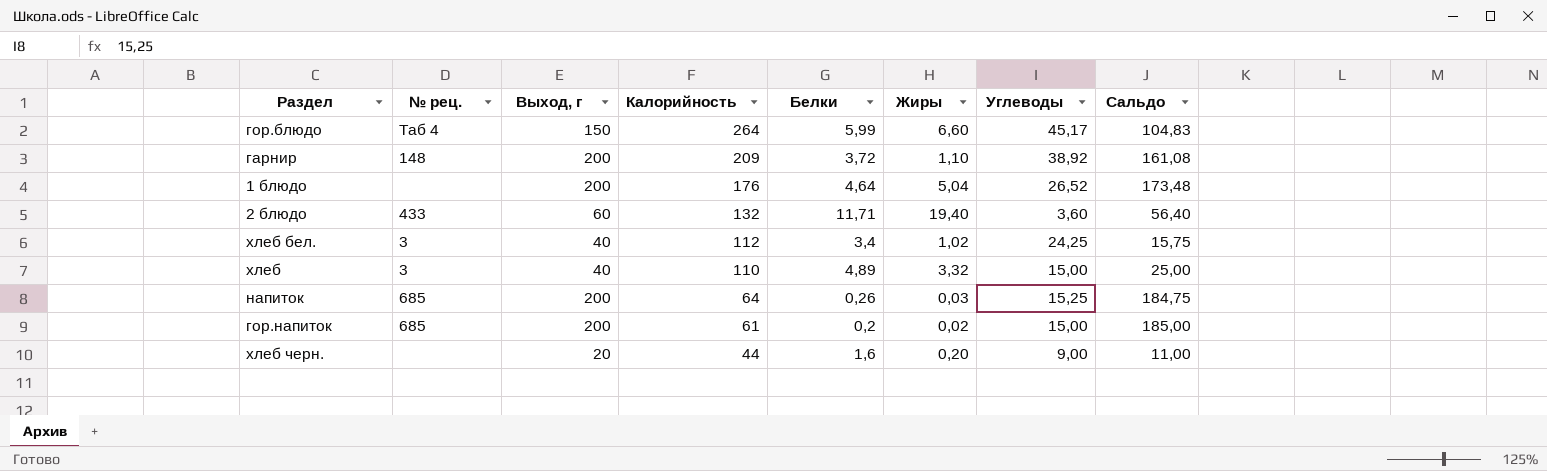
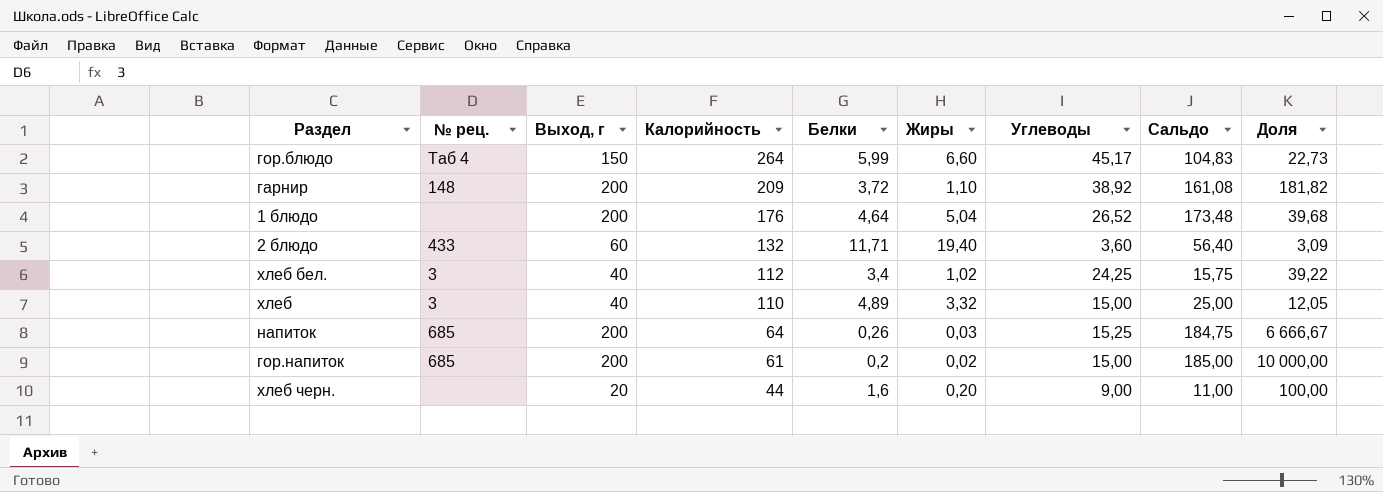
column Доля | formula: none -> [Выход, г] / [Жиры]

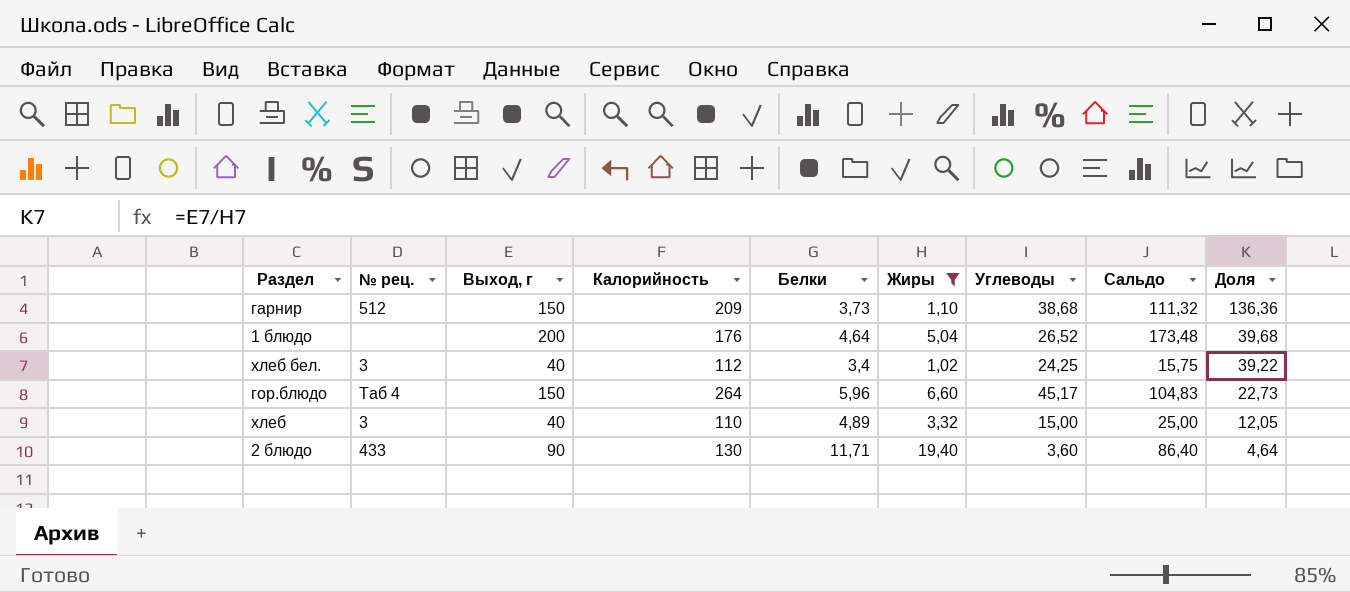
filter: none -> Жиры >= 1,02
row order: Калорийность descending -> Доля descending
гарнир | № рец.: 148 -> 512
гарнир | Выход, г: 200 -> 150
гарнир | Белки: 3,72 -> 3,73
гарнир | Углеводы: 38,92 -> 38,68
гарнир | Сальдо: 161,08 -> 111,32
гарнир | Доля: 181,82 -> 136,36
гор.блюдо | Белки: 5,99 -> 5,96
2 блюдо | Выход, г: 60 -> 90
2 блюдо | Калорийность: 132 -> 130
2 блюдо | Сальдо: 56,40 -> 86,40
2 блюдо | Доля: 3,09 -> 4,64

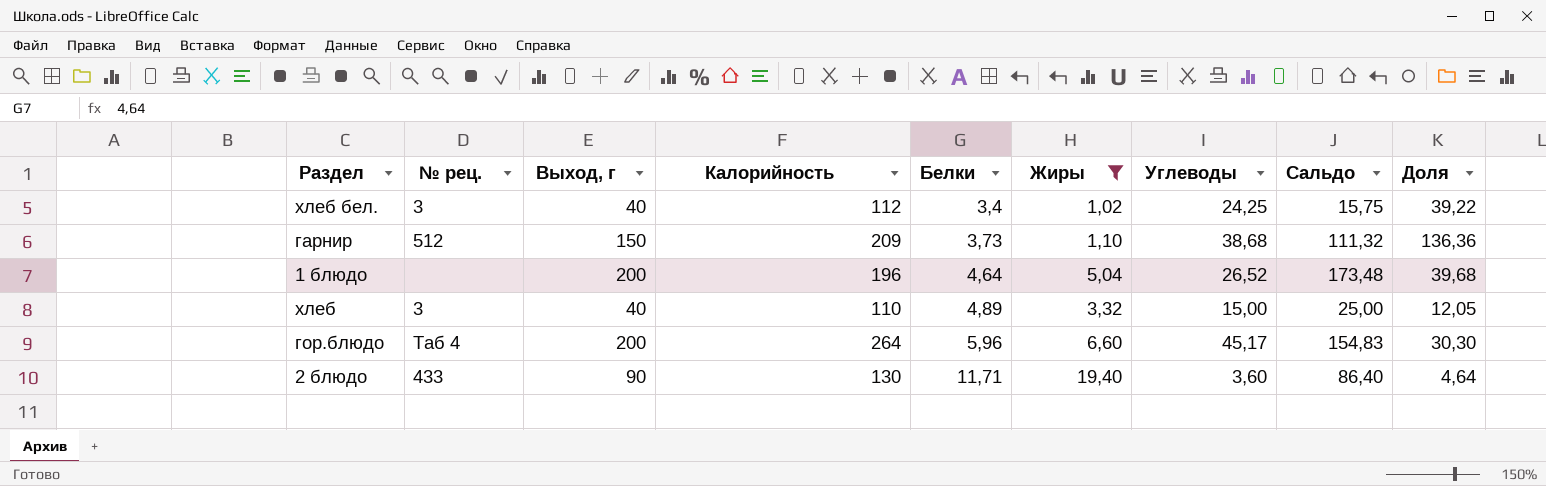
row order: Доля descending -> Белки ascending
1 блюдо | Калорийность: 176 -> 196
гор.блюдо | Выход, г: 150 -> 200
гор.блюдо | Сальдо: 104,83 -> 154,83
гор.блюдо | Доля: 22,73 -> 30,30

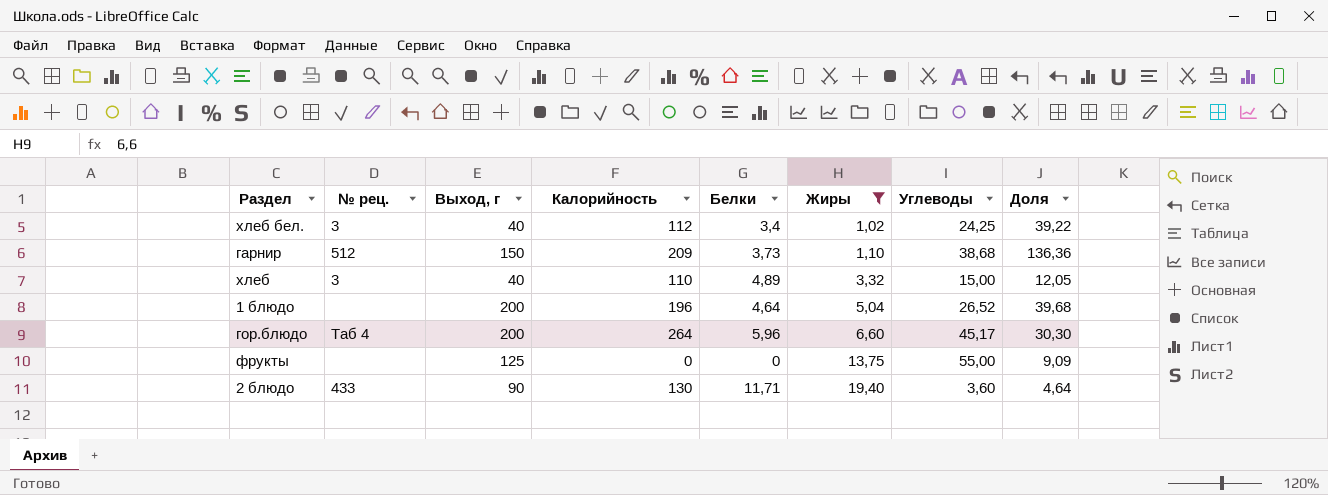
row order: Белки ascending -> Жиры ascending
column Сальдо | formula: [Выход, г] - [Углеводы] -> none
row фрукты: none -> none | 125 | 0 | 0 | 13,75 | 55,00 | 9,09

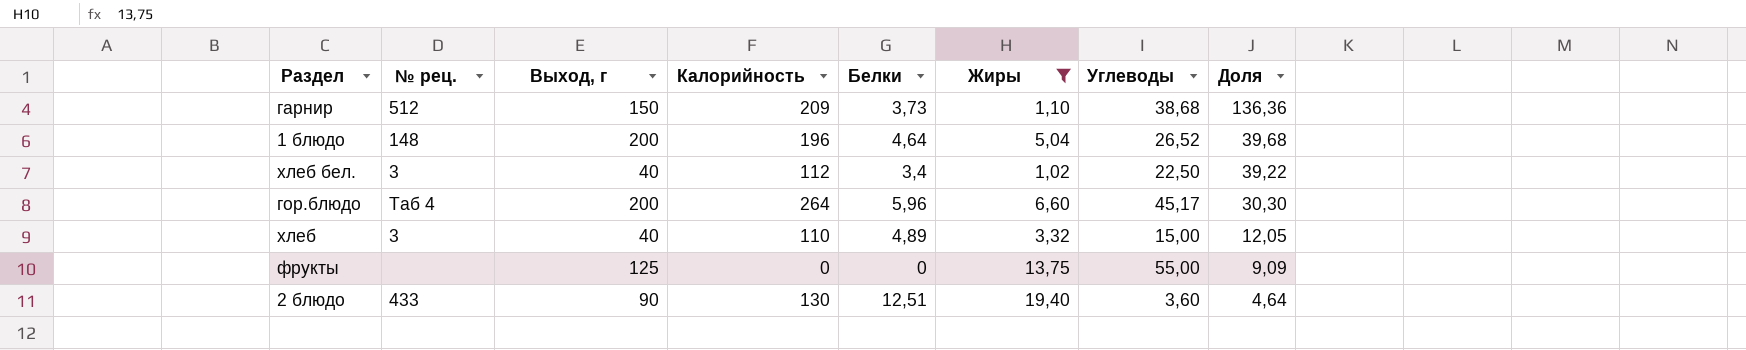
row order: Жиры ascending -> Доля descending
1 блюдо | № рец.: none -> 148
хлеб бел. | Углеводы: 24,25 -> 22,50
2 блюдо | Белки: 11,71 -> 12,51

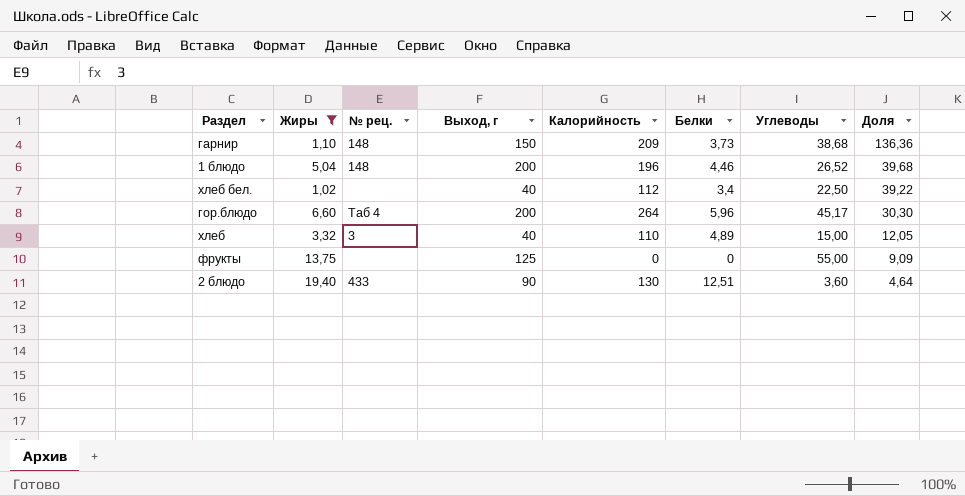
column Жиры | position: 6 -> 2
гарнир | № рец.: 512 -> 148
1 блюдо | Белки: 4,64 -> 4,46
хлеб бел. | № рец.: 3 -> none

